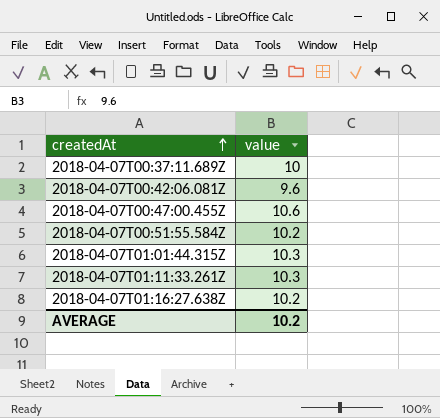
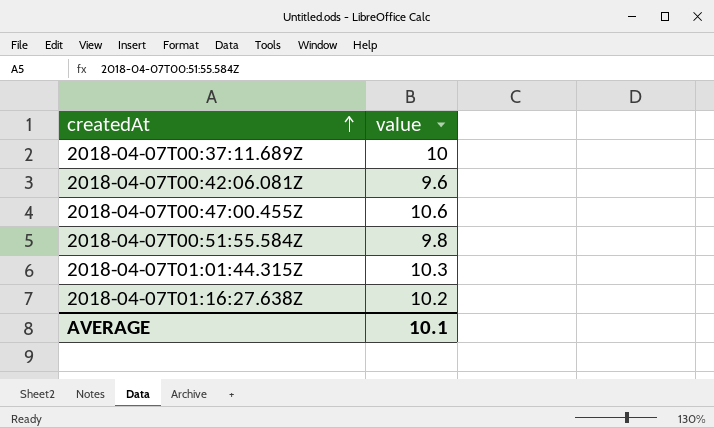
row 2018-04-07T01:11:33.261Z: 10.3 -> none
2018-04-07T00:51:55.584Z | value: 10.2 -> 9.8
AVERAGE | value: 10.2 -> 10.1

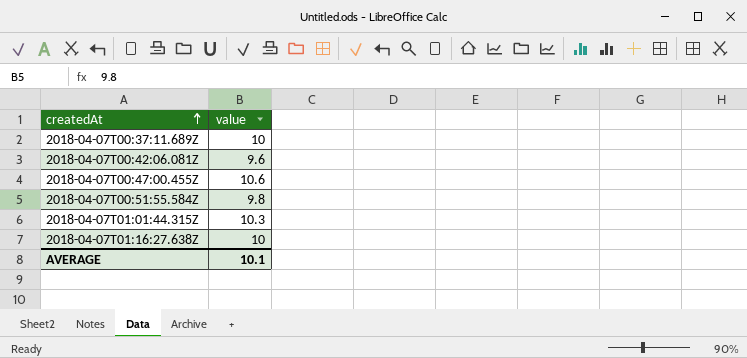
2018-04-07T01:16:27.638Z | value: 10.2 -> 10

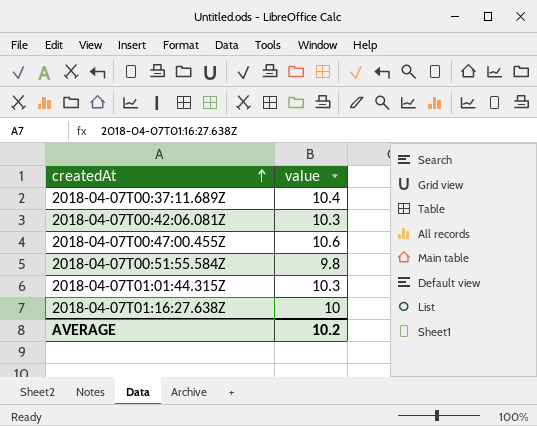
2018-04-07T00:37:11.689Z | value: 10 -> 10.4
2018-04-07T00:42:06.081Z | value: 9.6 -> 10.3
AVERAGE | value: 10.1 -> 10.2

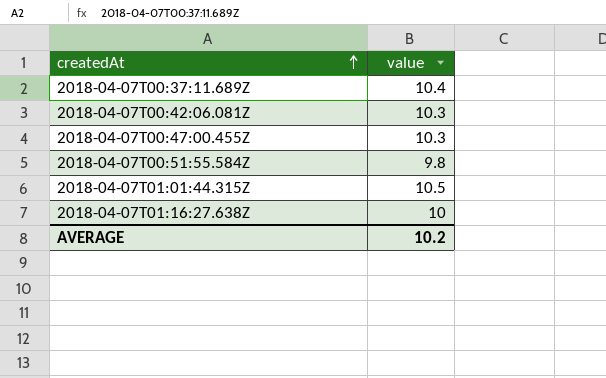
2018-04-07T00:47:00.455Z | value: 10.6 -> 10.3
2018-04-07T01:01:44.315Z | value: 10.3 -> 10.5

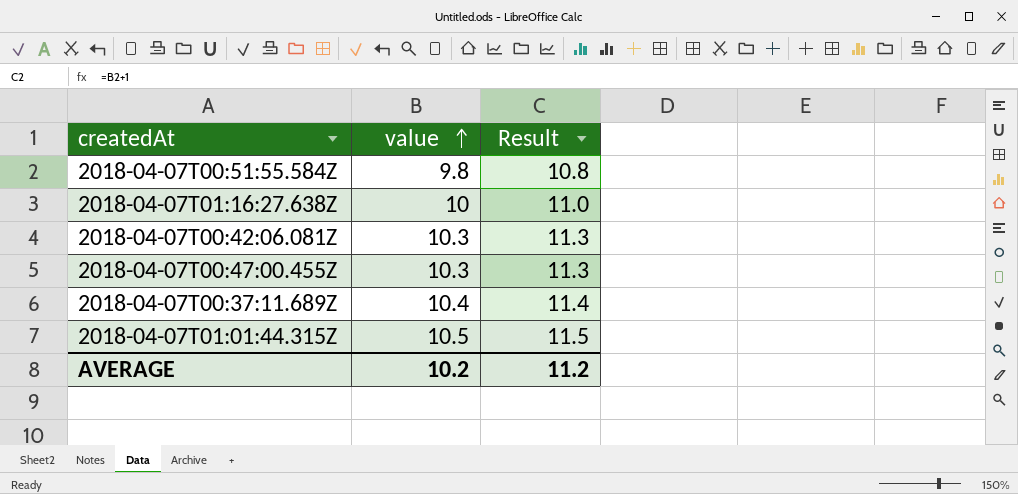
row order: createdAt ascending -> value ascending
column Result | formula: none -> [value] + 1

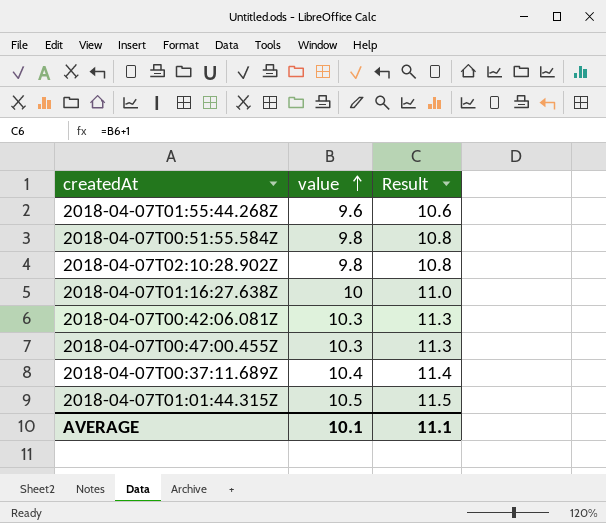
row 2018-04-07T01:55:44.268Z: none -> 9.6 | 10.6
row 2018-04-07T02:10:28.902Z: none -> 9.8 | 10.8
AVERAGE | value: 10.2 -> 10.1
AVERAGE | Result: 11.2 -> 11.1

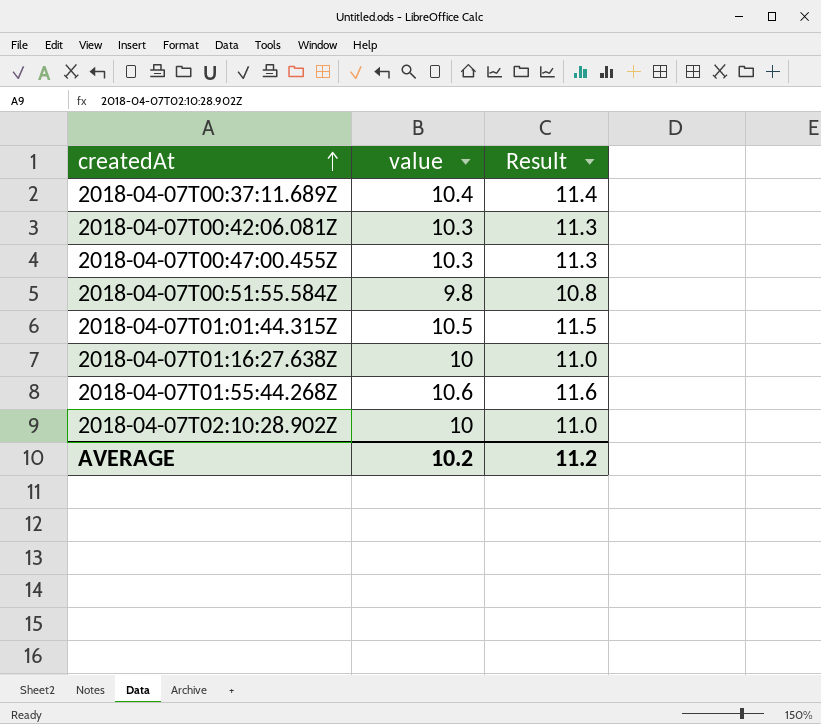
row order: value ascending -> createdAt ascending
2018-04-07T01:55:44.268Z | value: 9.6 -> 10.6
2018-04-07T01:55:44.268Z | Result: 10.6 -> 11.6
2018-04-07T02:10:28.902Z | value: 9.8 -> 10
2018-04-07T02:10:28.902Z | Result: 10.8 -> 11.0
AVERAGE | value: 10.1 -> 10.2
AVERAGE | Result: 11.1 -> 11.2

